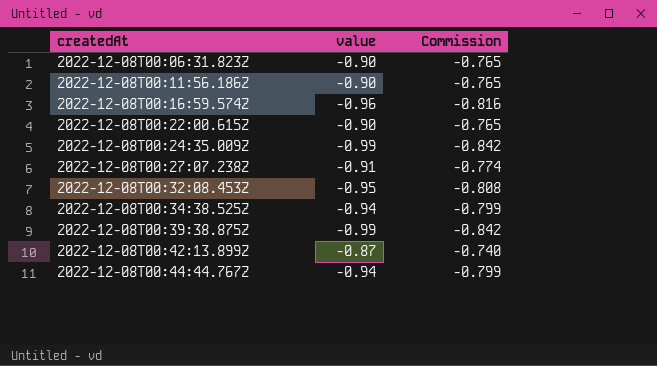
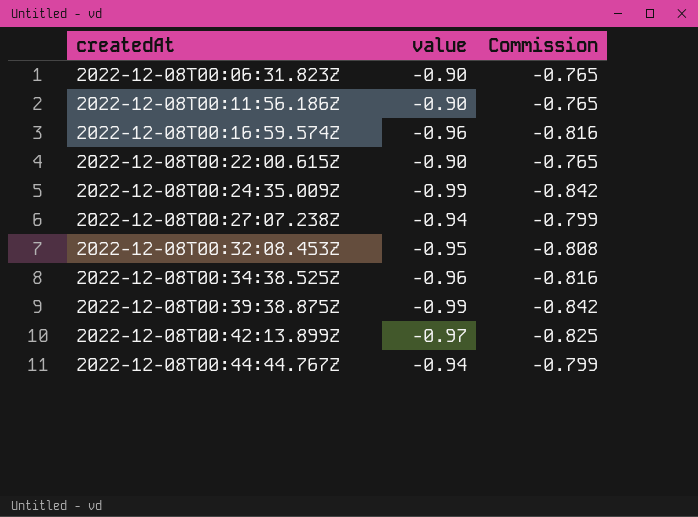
2022-12-08T00:27:07.238Z | value: -0.91 -> -0.94
2022-12-08T00:27:07.238Z | Commission: -0.774 -> -0.799
2022-12-08T00:34:38.525Z | value: -0.94 -> -0.96
2022-12-08T00:34:38.525Z | Commission: -0.799 -> -0.816
2022-12-08T00:42:13.899Z | value: -0.87 -> -0.97
2022-12-08T00:42:13.899Z | Commission: -0.740 -> -0.825

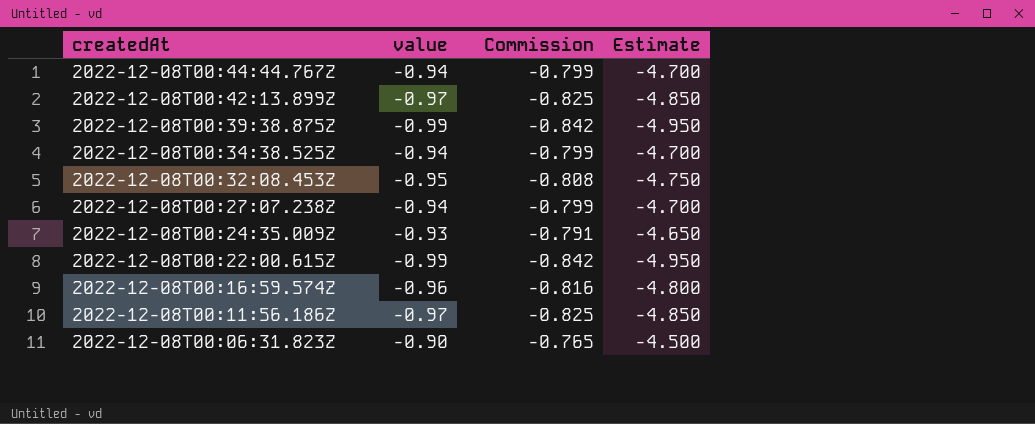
row order: createdAt ascending -> createdAt descending
column Estimate | formula: none -> [value] * 5
2022-12-08T00:34:38.525Z | value: -0.96 -> -0.94
2022-12-08T00:34:38.525Z | Commission: -0.816 -> -0.799
2022-12-08T00:24:35.009Z | value: -0.99 -> -0.93
2022-12-08T00:24:35.009Z | Commission: -0.842 -> -0.791
2022-12-08T00:22:00.615Z | value: -0.90 -> -0.99
2022-12-08T00:22:00.615Z | Commission: -0.765 -> -0.842
2022-12-08T00:11:56.186Z | value: -0.90 -> -0.97
2022-12-08T00:11:56.186Z | Commission: -0.765 -> -0.825

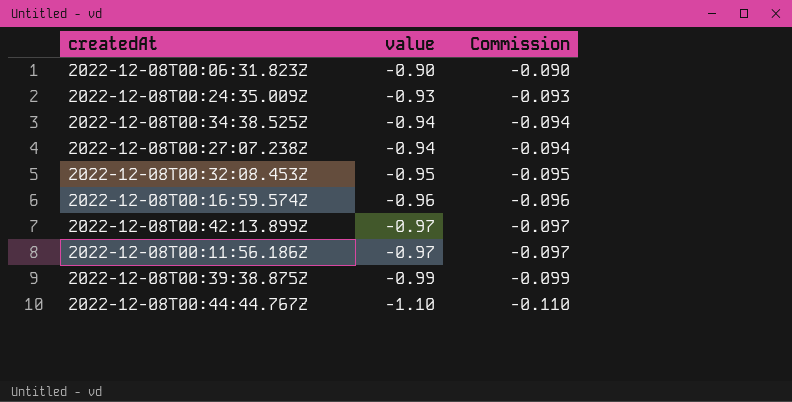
row order: createdAt descending -> value descending
column Estimate | formula: [value] * 5 -> none
column Commission | formula: [value] * 0.85 -> [value] * 0.1
row 2022-12-08T00:22:00.615Z: -0.99 | -0.842 | -4.950 -> none
2022-12-08T00:44:44.767Z | value: -0.94 -> -1.10

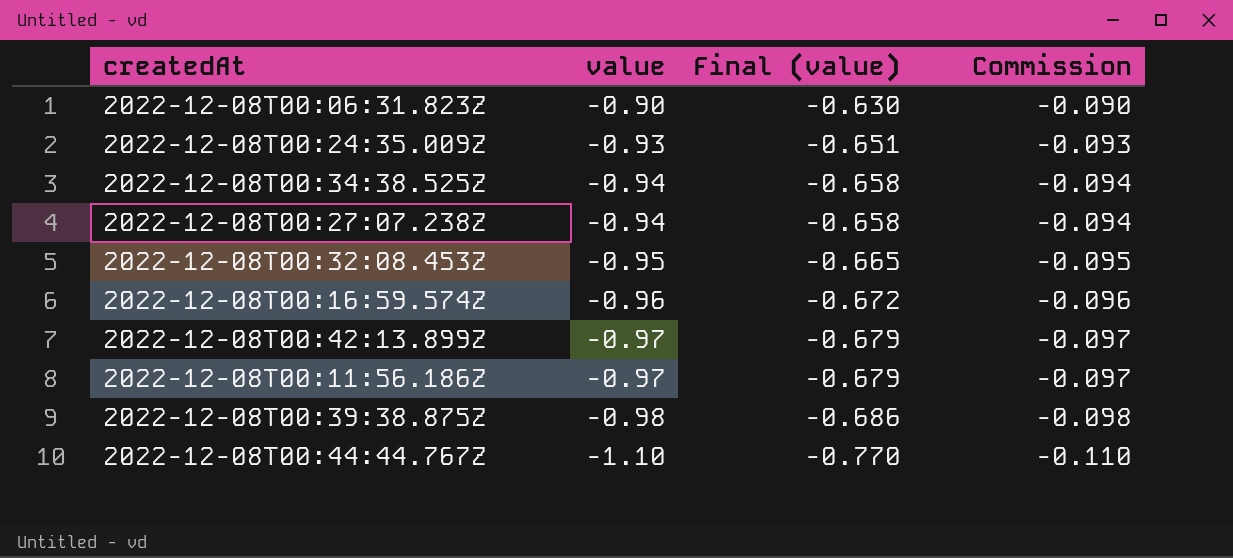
column Final (value) | formula: none -> [value] * 0.7
2022-12-08T00:39:38.875Z | value: -0.99 -> -0.98
2022-12-08T00:39:38.875Z | Commission: -0.099 -> -0.098

